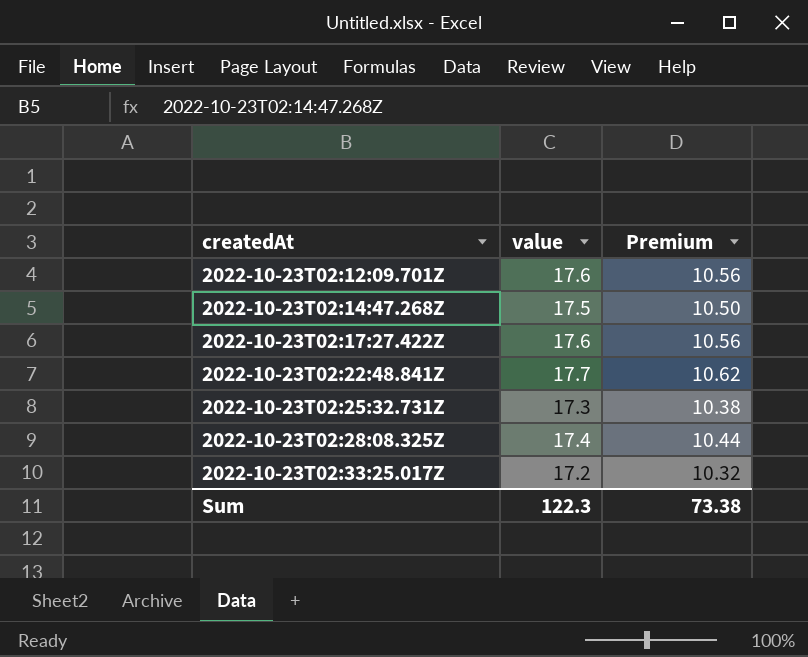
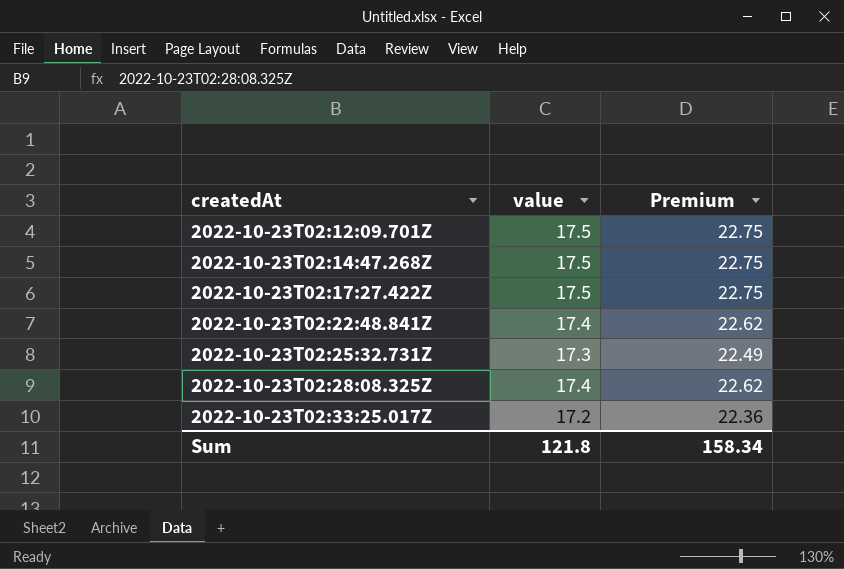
column Premium | formula: [value] * 0.6 -> [value] * 1.3
2022-10-23T02:12:09.701Z | value: 17.6 -> 17.5
2022-10-23T02:17:27.422Z | value: 17.6 -> 17.5
2022-10-23T02:22:48.841Z | value: 17.7 -> 17.4
Sum | value: 122.3 -> 121.8
Sum | Premium: 73.38 -> 158.34

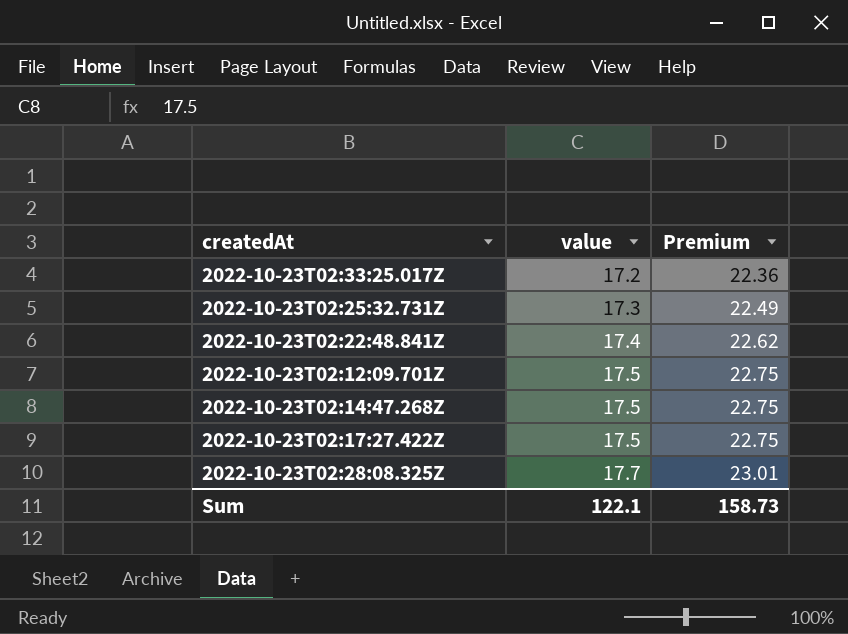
row order: createdAt ascending -> value ascending
2022-10-23T02:28:08.325Z | value: 17.4 -> 17.7
2022-10-23T02:28:08.325Z | Premium: 22.62 -> 23.01
Sum | value: 121.8 -> 122.1
Sum | Premium: 158.34 -> 158.73

